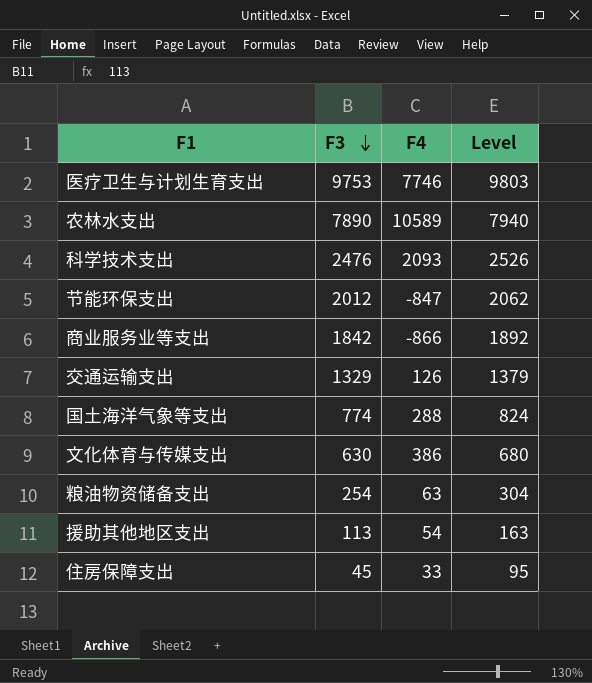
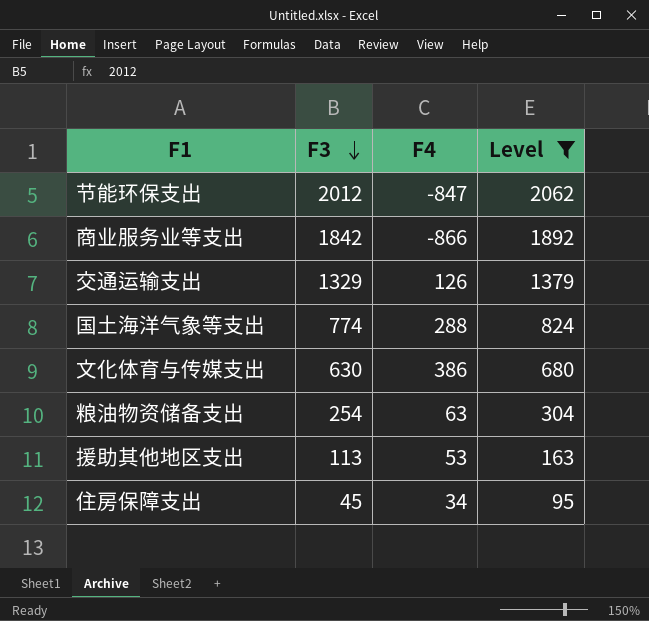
filter: none -> Level <= 2062
援助其他地区支出 | F4: 54 -> 53
住房保障支出 | F4: 33 -> 34

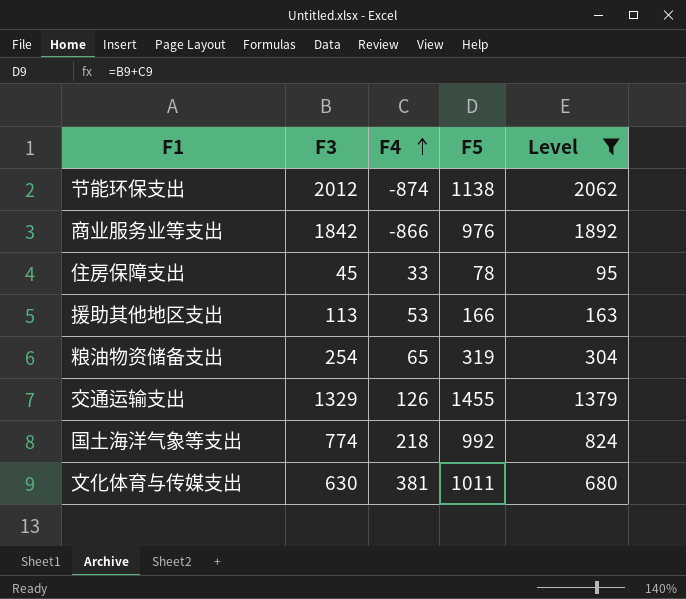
row order: F3 descending -> F4 ascending
column F5 | formula: none -> [F3] + [F4]
节能环保支出 | F4: -847 -> -874
住房保障支出 | F4: 34 -> 33
粮油物资储备支出 | F4: 63 -> 65
国土海洋气象等支出 | F4: 288 -> 218
文化体育与传媒支出 | F4: 386 -> 381

